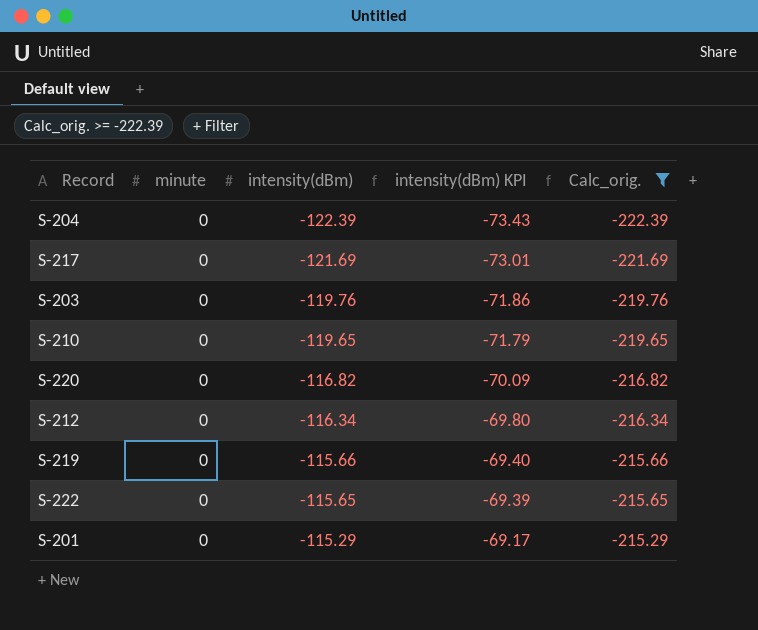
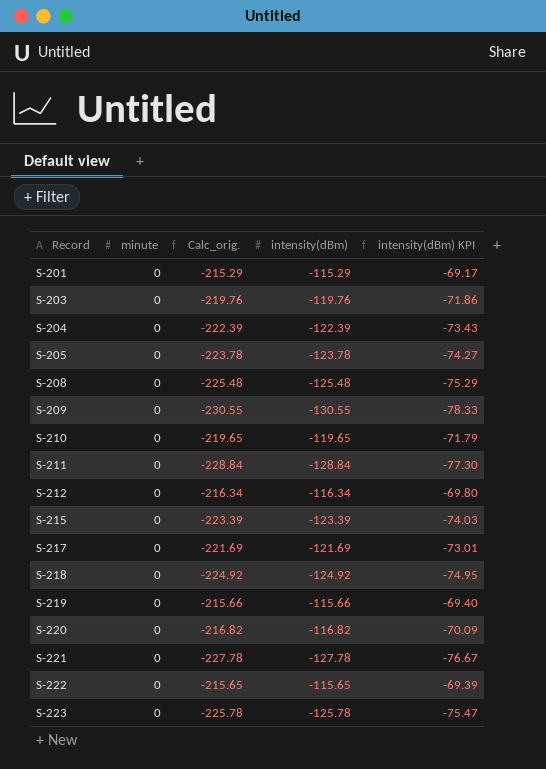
filter: Calc_orig. >= -222.39 -> none
row order: intensity(dBm) ascending -> Record ascending
column Calc_orig. | position: 5 -> 3

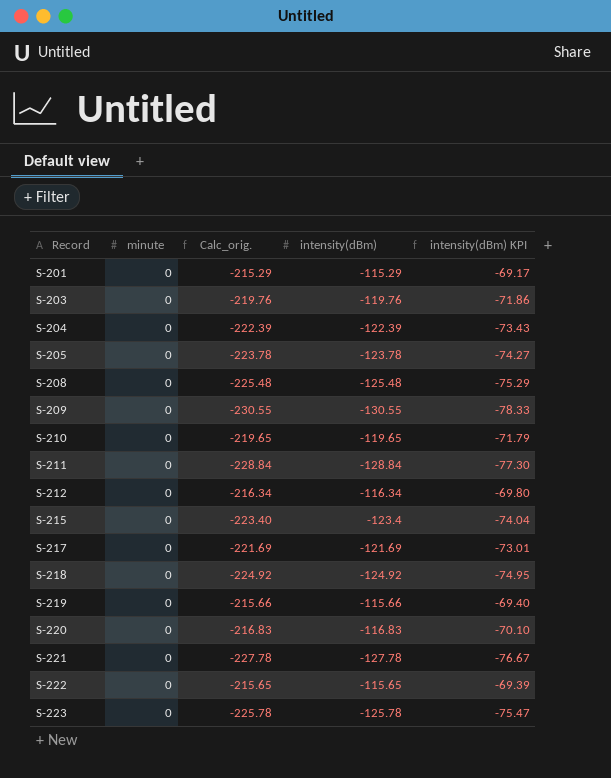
S-215 | Calc_orig.: -223.39 -> -223.40
S-215 | intensity(dBm): -123.39 -> -123.4
S-215 | intensity(dBm) KPI: -74.03 -> -74.04
S-220 | Calc_orig.: -216.82 -> -216.83
S-220 | intensity(dBm): -116.82 -> -116.83
S-220 | intensity(dBm) KPI: -70.09 -> -70.10

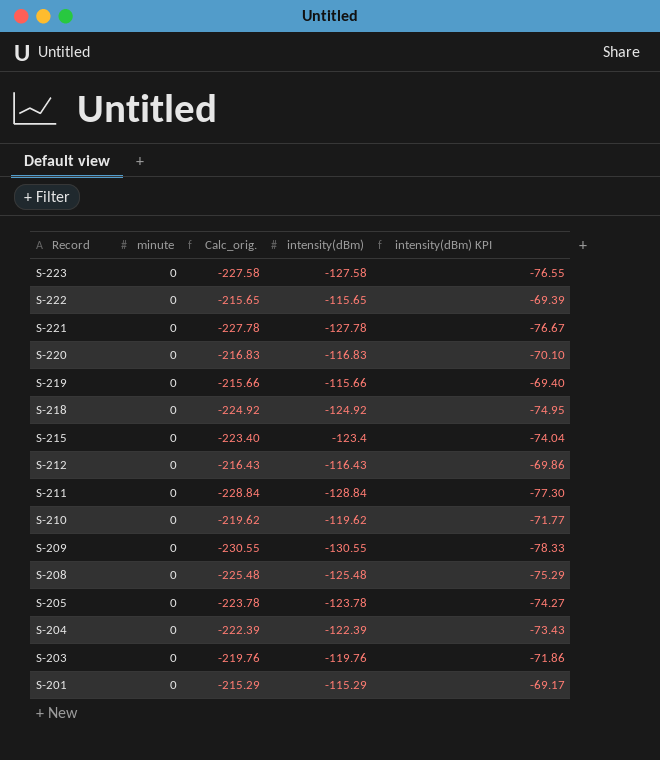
row order: Record ascending -> Record descending
row S-217: 0 | -221.69 | -121.69 | -73.01 -> none
S-223 | Calc_orig.: -225.78 -> -227.58
S-223 | intensity(dBm): -125.78 -> -127.58
S-223 | intensity(dBm) KPI: -75.47 -> -76.55
S-212 | Calc_orig.: -216.34 -> -216.43
S-212 | intensity(dBm): -116.34 -> -116.43
S-212 | intensity(dBm) KPI: -69.80 -> -69.86
S-210 | Calc_orig.: -219.65 -> -219.62
S-210 | intensity(dBm): -119.65 -> -119.62
S-210 | intensity(dBm) KPI: -71.79 -> -71.77

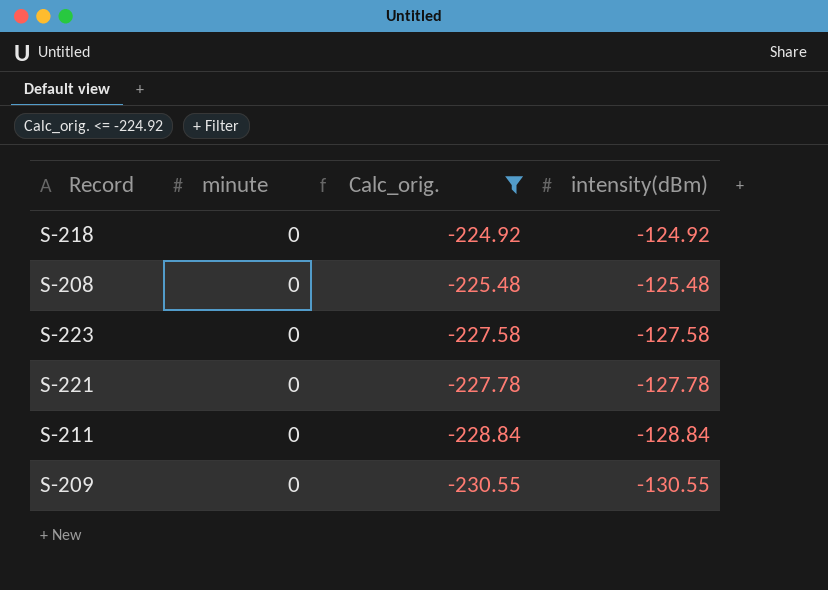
filter: none -> Calc_orig. <= -224.92
row order: Record descending -> Calc_orig. descending
column intensity(dBm) KPI | formula: [intensity(dBm)] * 0.6 -> none

